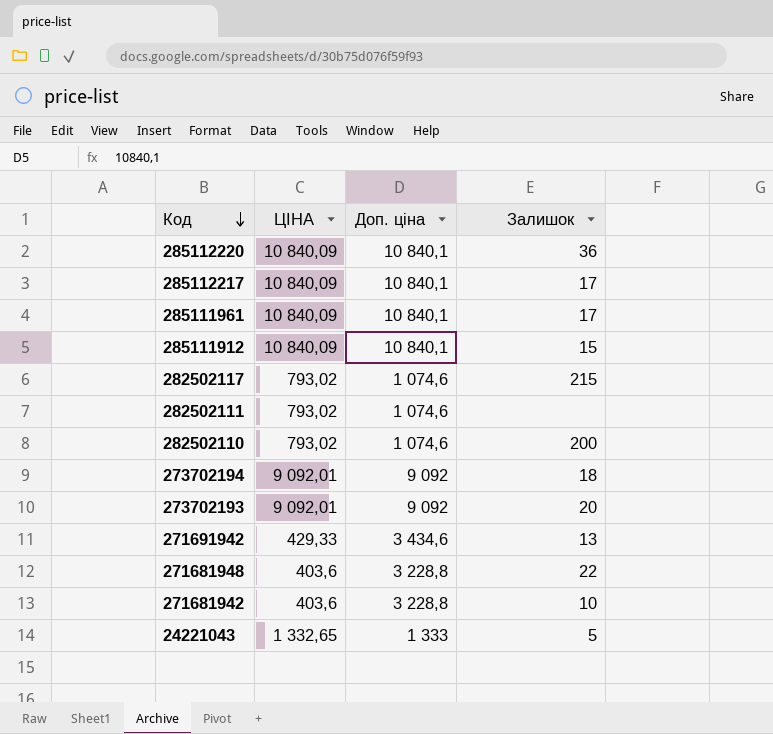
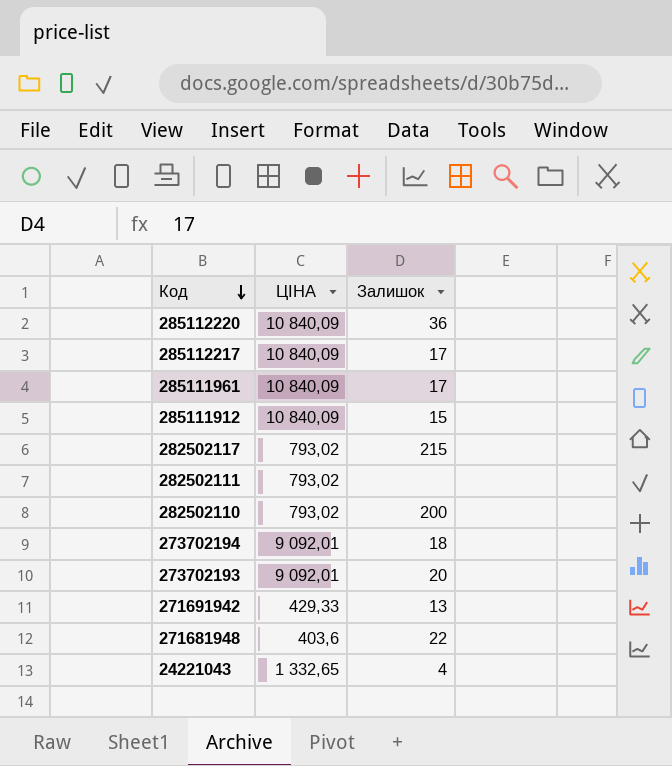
column Доп. ціна | position: 3 -> none
row 271681942: 403,6 | 3 228,8 | 10 -> none
24221043 | Залишок: 5 -> 4

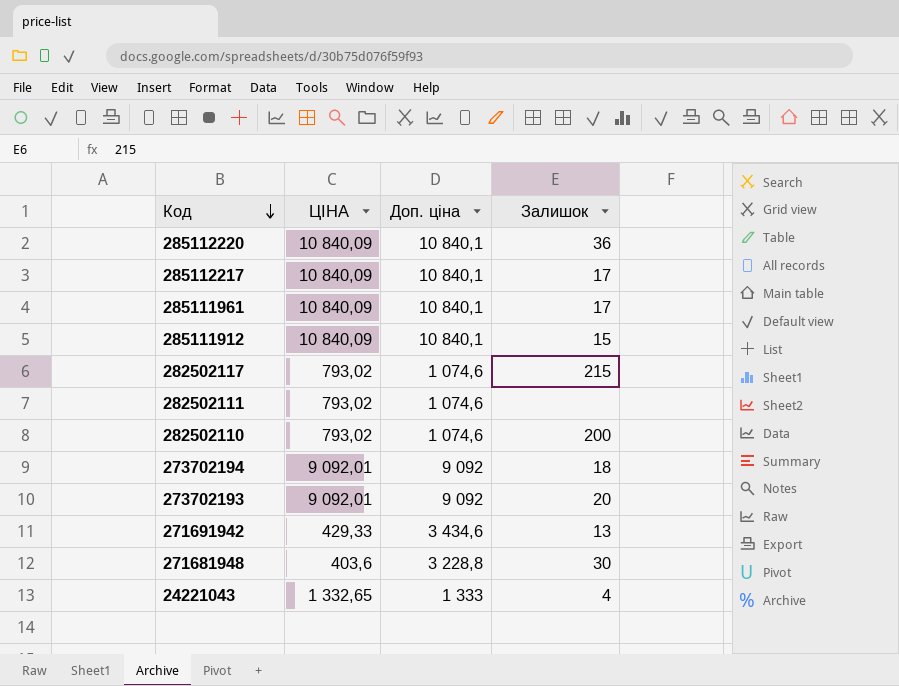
column Доп. ціна | position: none -> 3
271681948 | Залишок: 22 -> 30

